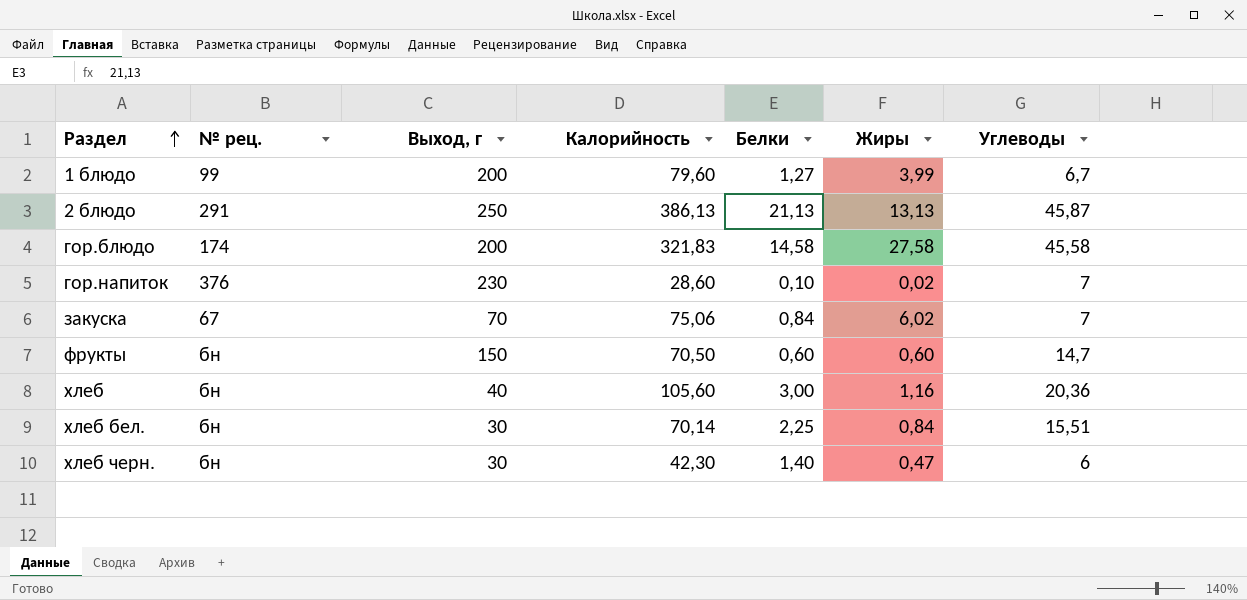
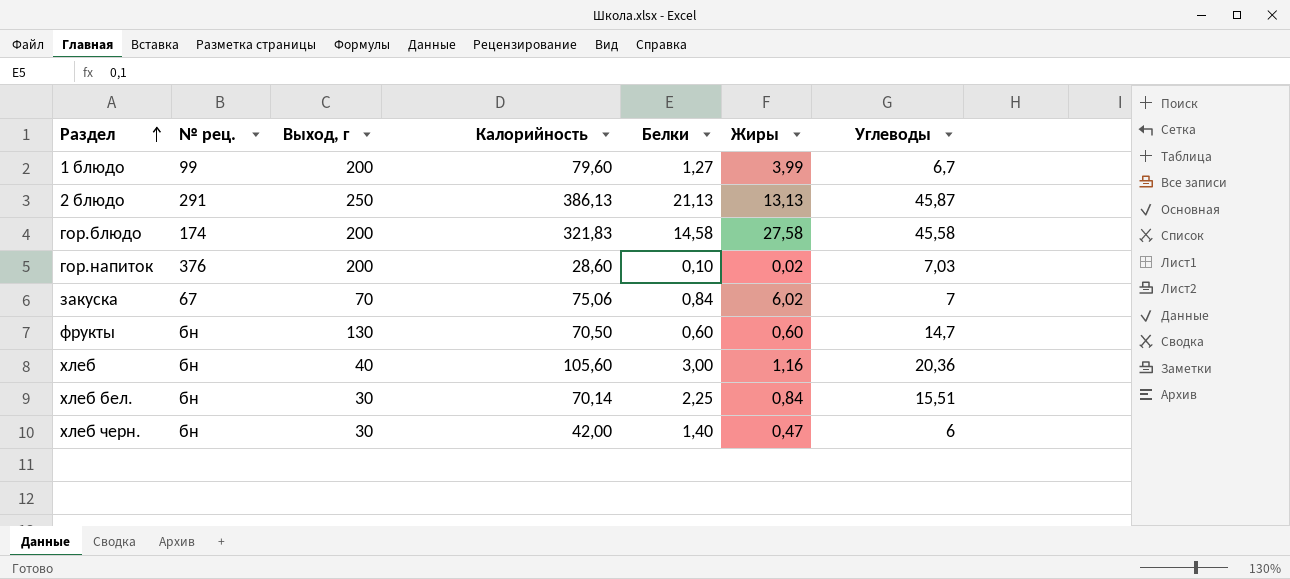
гор.напиток | Выход, г: 230 -> 200
гор.напиток | Углеводы: 7 -> 7,03
фрукты | Выход, г: 150 -> 130
хлеб черн. | Калорийность: 42,30 -> 42,00

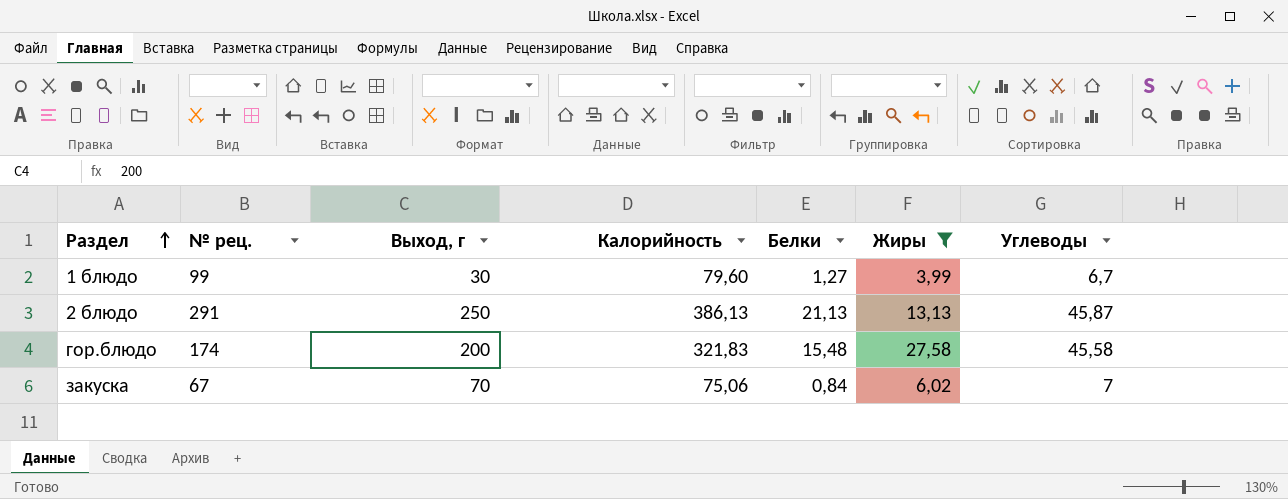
filter: none -> Жиры >= 3,99
1 блюдо | Выход, г: 200 -> 30
гор.блюдо | Белки: 14,58 -> 15,48

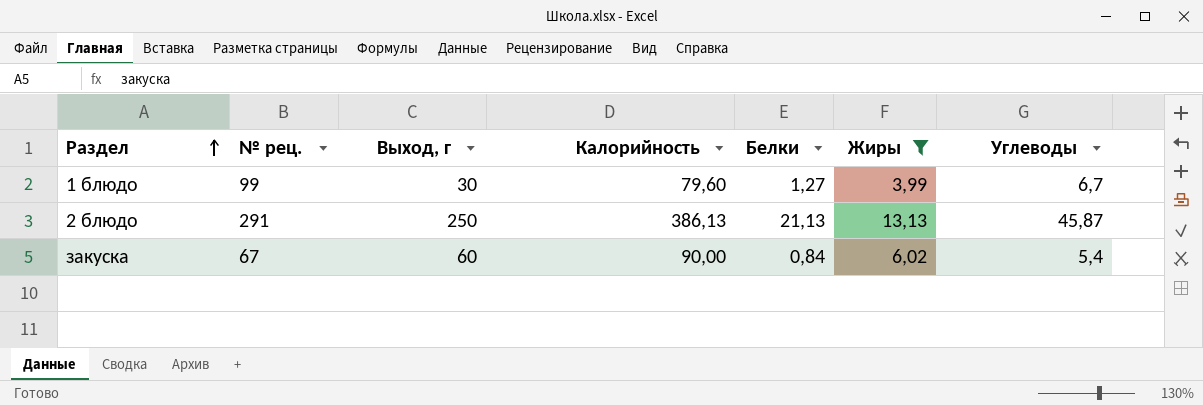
row гор.блюдо: 174 | 200 | 321,83 | 15,48 | 27,58 | 45,58 -> none
закуска | Выход, г: 70 -> 60
закуска | Калорийность: 75,06 -> 90,00
закуска | Углеводы: 7 -> 5,4

